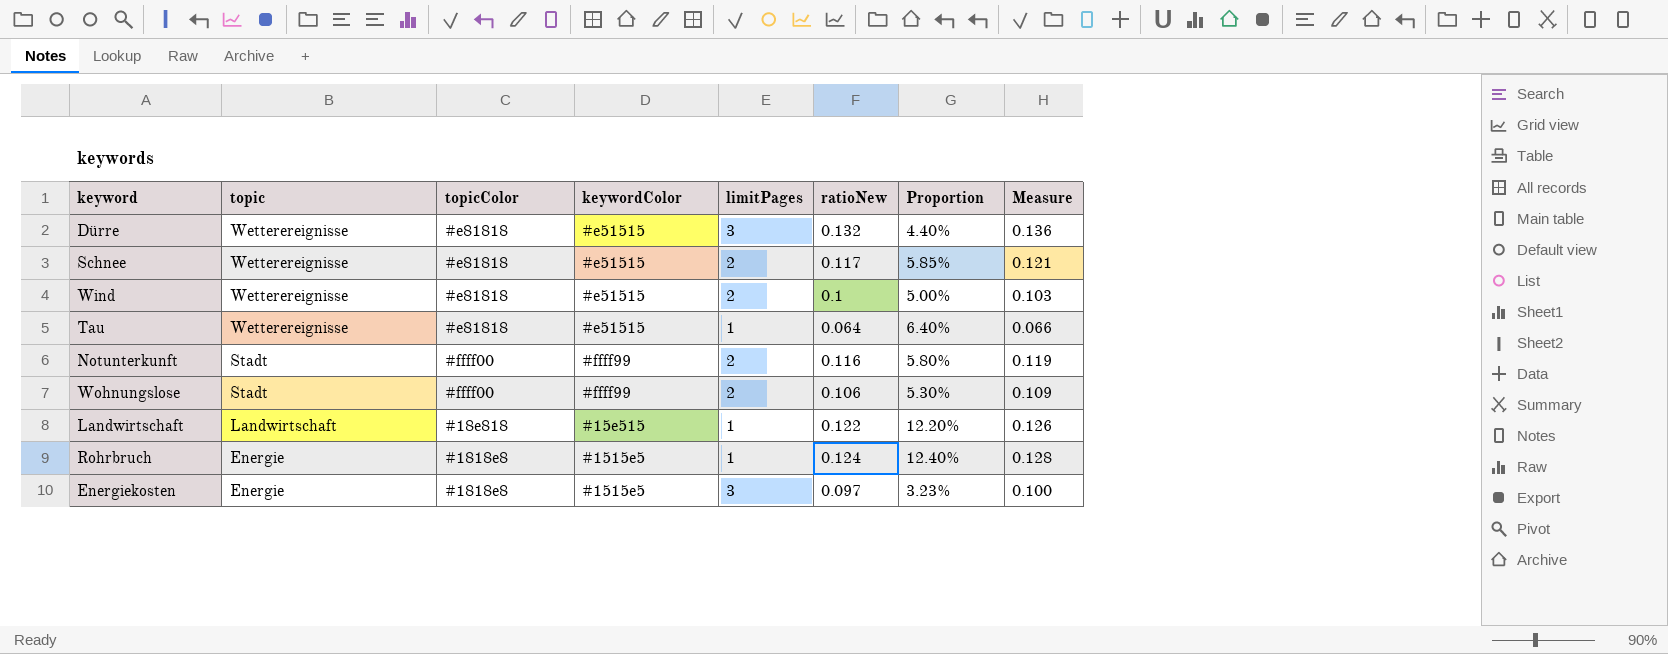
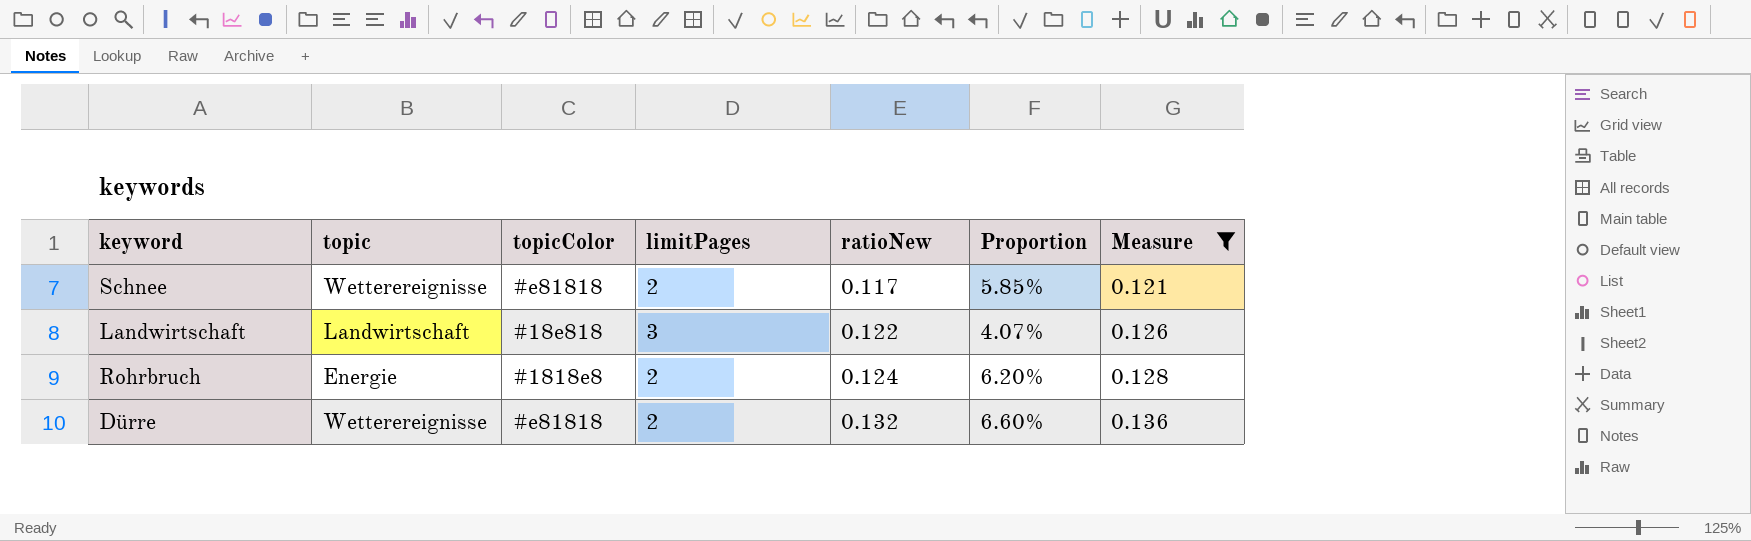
filter: none -> Measure >= 0.121
row order: topic descending -> ratioNew ascending
column keywordColor | position: 4 -> none
Landwirtschaft | limitPages: 1 -> 3
Landwirtschaft | Proportion: 12.20% -> 4.07%
Rohrbruch | limitPages: 1 -> 2
Rohrbruch | Proportion: 12.40% -> 6.20%
Dürre | limitPages: 3 -> 2
Dürre | Proportion: 4.40% -> 6.60%

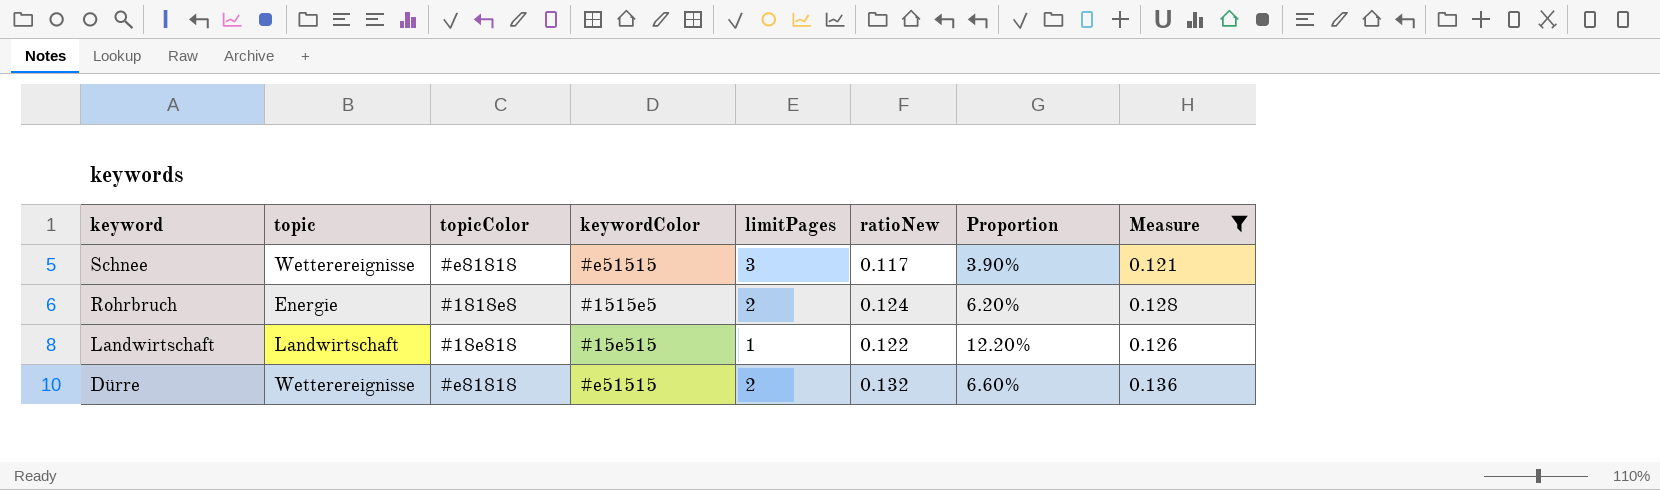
row order: ratioNew ascending -> keyword descending
column keywordColor | position: none -> 4
Schnee | limitPages: 2 -> 3
Schnee | Proportion: 5.85% -> 3.90%
Landwirtschaft | limitPages: 3 -> 1
Landwirtschaft | Proportion: 4.07% -> 12.20%

